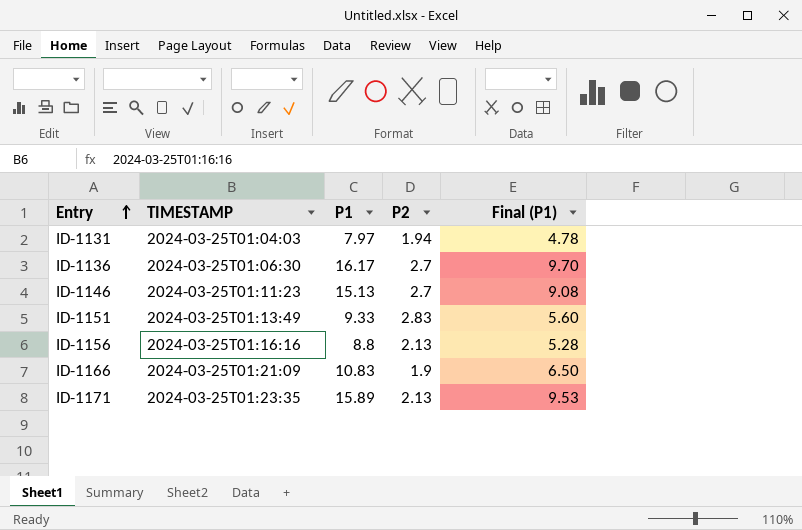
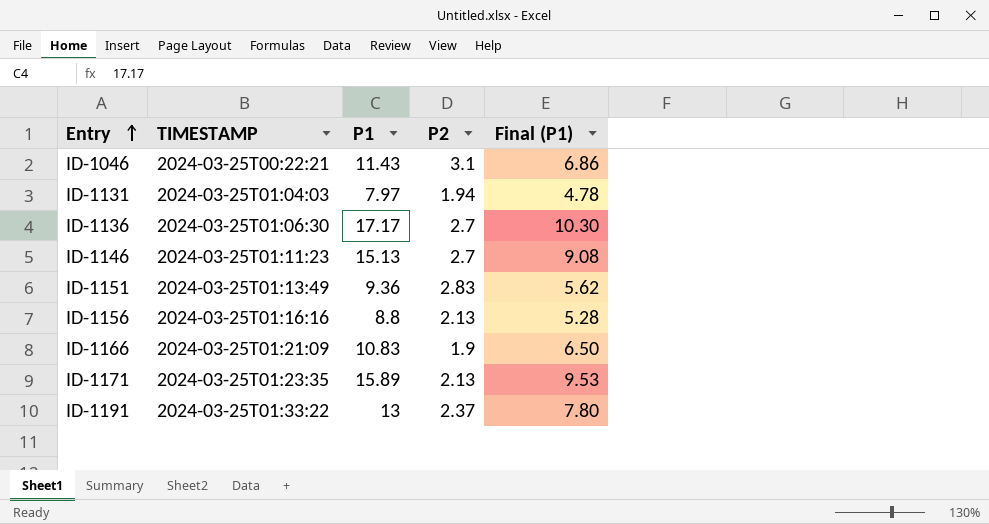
row ID-1046: none -> 2024-03-25T00:22:21 | 11.43 | 3.1 | 6.86
ID-1136 | P1: 16.17 -> 17.17
ID-1136 | Final (P1): 9.70 -> 10.30
ID-1151 | P1: 9.33 -> 9.36
ID-1151 | Final (P1): 5.60 -> 5.62
row ID-1191: none -> 2024-03-25T01:33:22 | 13 | 2.37 | 7.80

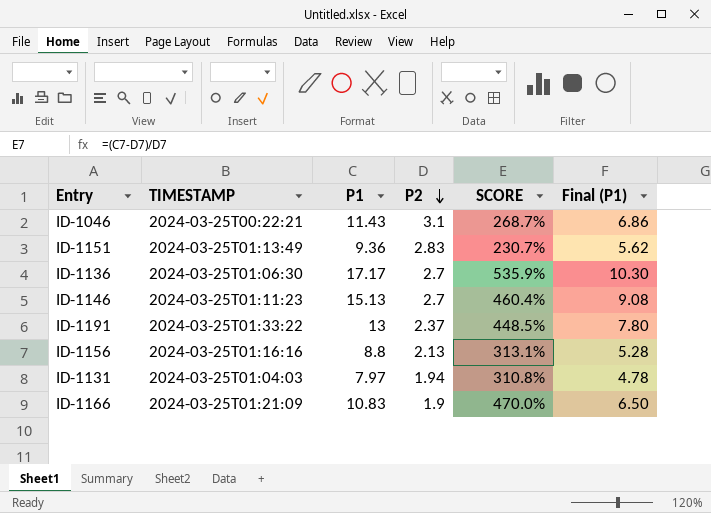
row order: Entry ascending -> P2 descending
column SCORE | formula: none -> ([P1] - [P2]) / [P2]
row ID-1171: 2024-03-25T01:23:35 | 15.89 | 2.13 | 9.53 -> none

